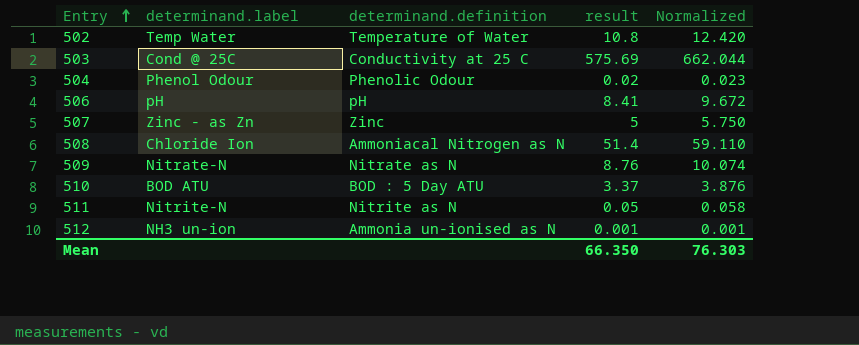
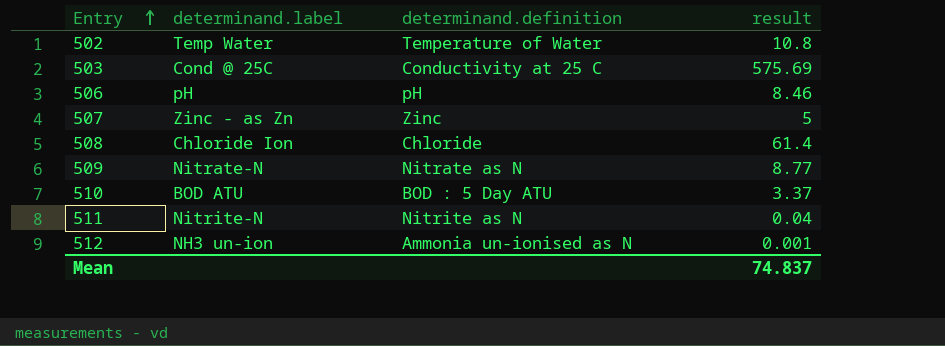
column Normalized | formula: [result] * 1.15 -> none
row 504: Phenol Odour | Phenolic Odour | 0.02 | 0.023 -> none
506 | result: 8.41 -> 8.46
508 | determinand.definition: Ammoniacal Nitrogen as N -> Chloride
508 | result: 51.4 -> 61.4
509 | result: 8.76 -> 8.77
511 | result: 0.05 -> 0.04
Mean | result: 66.350 -> 74.837

